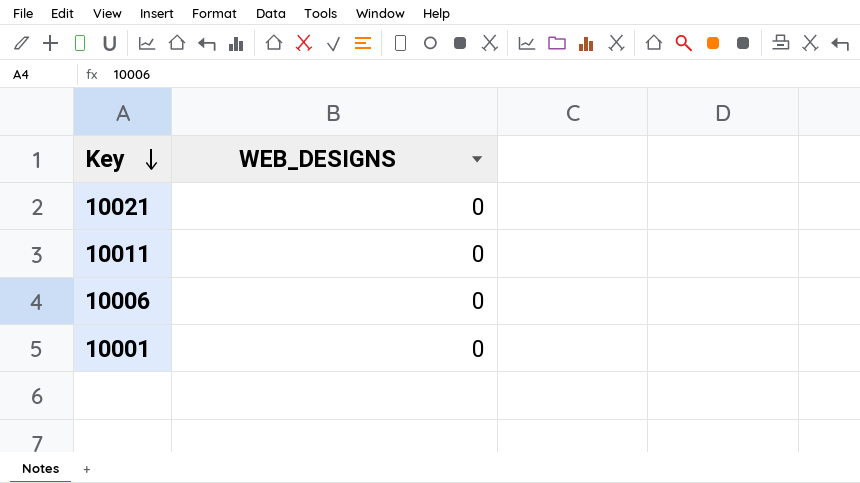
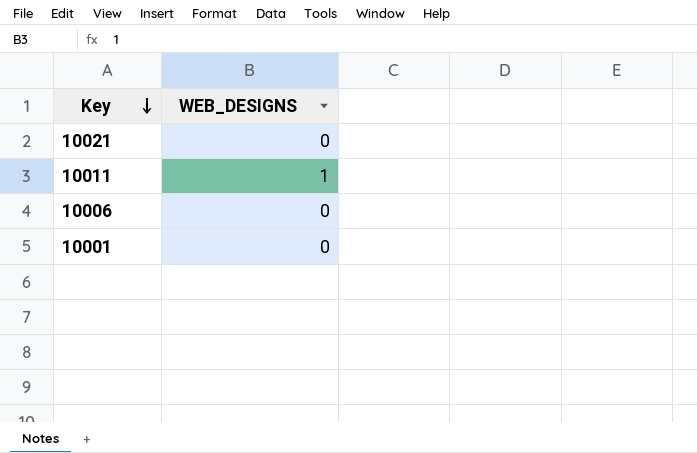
10011 | WEB_DESIGNS: 0 -> 1

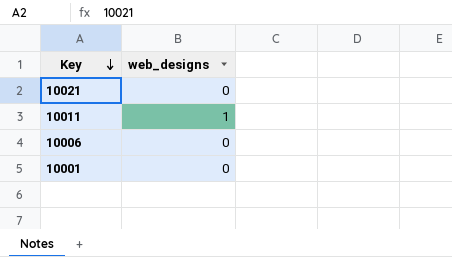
column name: WEB_DESIGNS -> web_designs

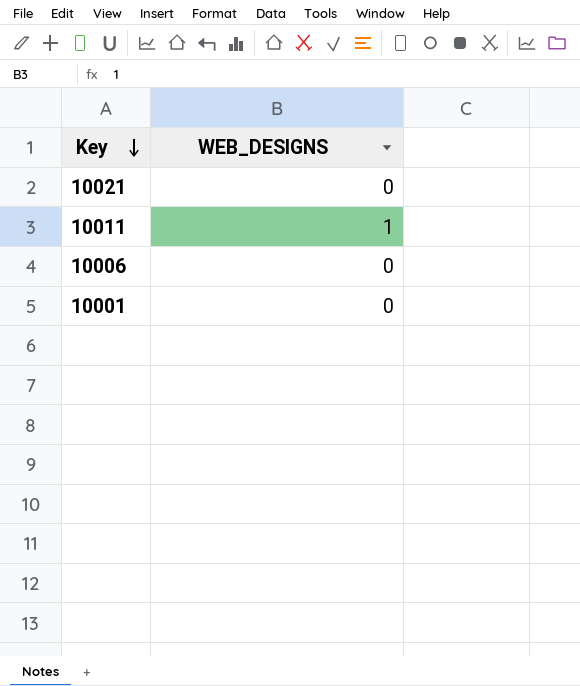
column name: web_designs -> WEB_DESIGNS

